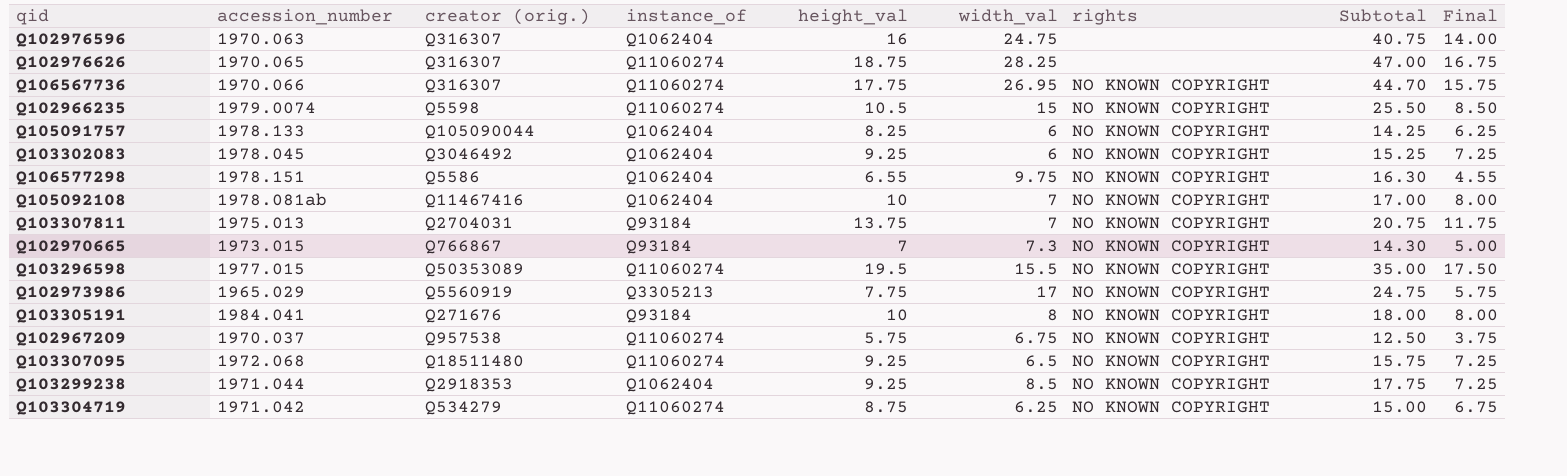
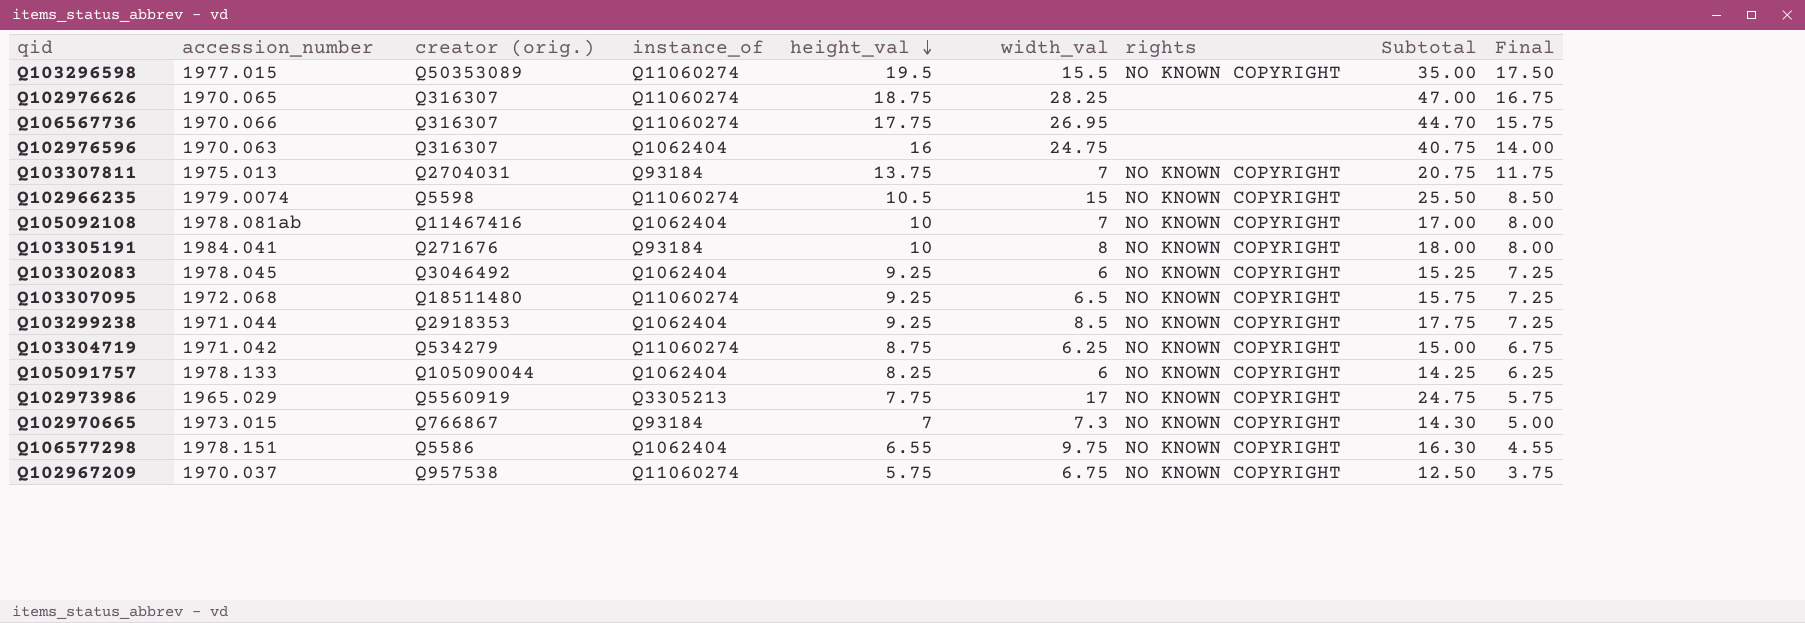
row order: none -> height_val descending
Q106567736 | rights: NO KNOWN COPYRIGHT -> none

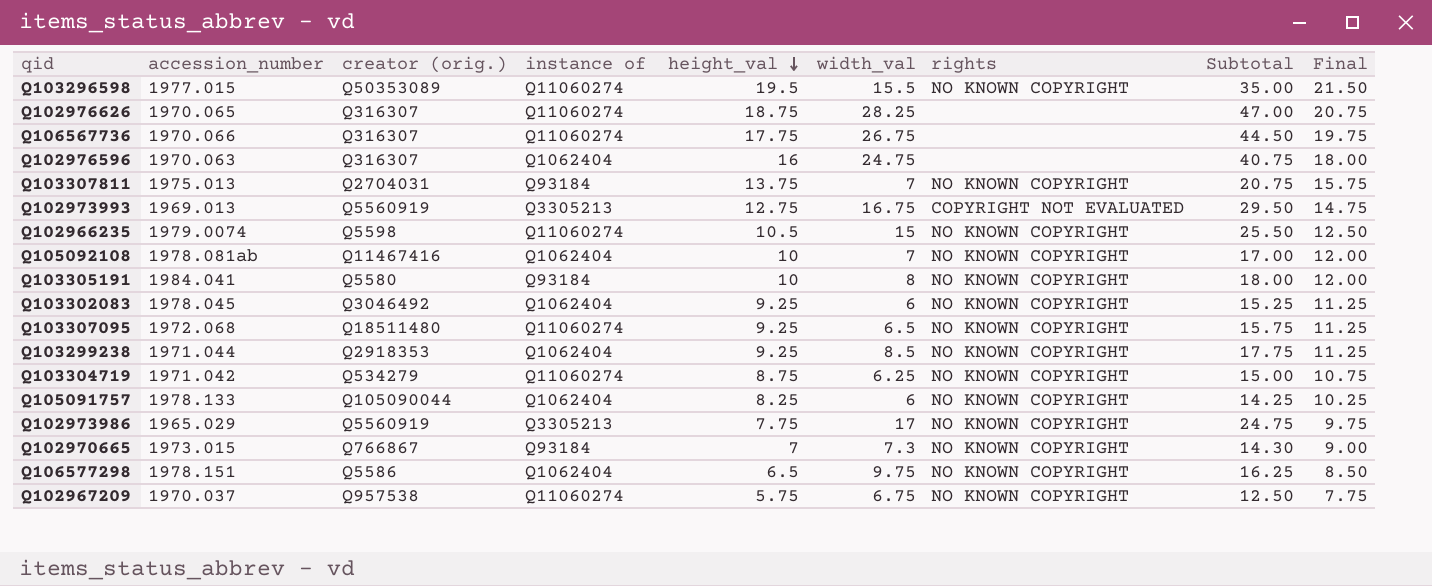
column name: instance_of -> instance of
column Final | formula: [height_val] - 2 -> [height_val] + 2
Q106567736 | width_val: 26.95 -> 26.75
Q106567736 | Subtotal: 44.70 -> 44.50
row Q102973993: none -> 1969.013 | Q5560919 | Q3305213 | 12.75 | 16.75 | COPYRIGHT NOT EVALUATED | 29.50 | 14.75
Q103305191 | creator (orig.): Q271676 -> Q5580
Q106577298 | height_val: 6.55 -> 6.5
Q106577298 | Subtotal: 16.30 -> 16.25

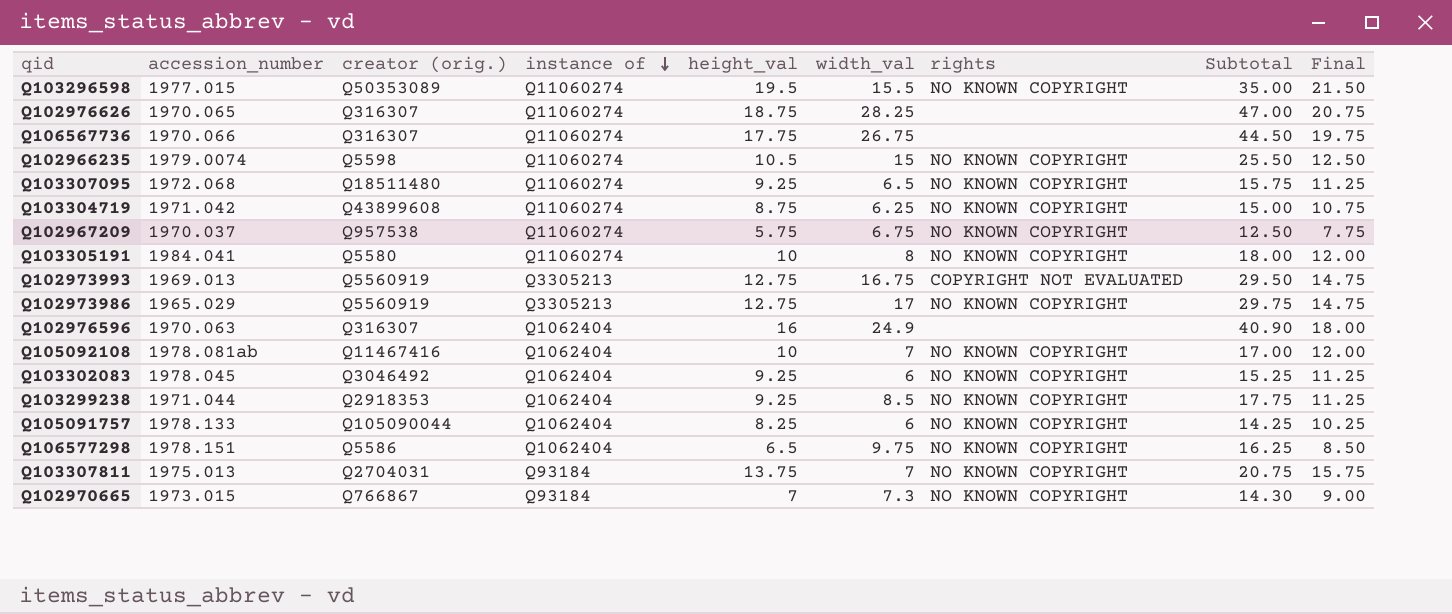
row order: height_val descending -> instance of descending
Q103304719 | creator (orig.): Q534279 -> Q43899608
Q103305191 | instance of: Q93184 -> Q11060274
Q102973986 | height_val: 7.75 -> 12.75
Q102973986 | Subtotal: 24.75 -> 29.75
Q102973986 | Final: 9.75 -> 14.75
Q102976596 | width_val: 24.75 -> 24.9
Q102976596 | Subtotal: 40.75 -> 40.90

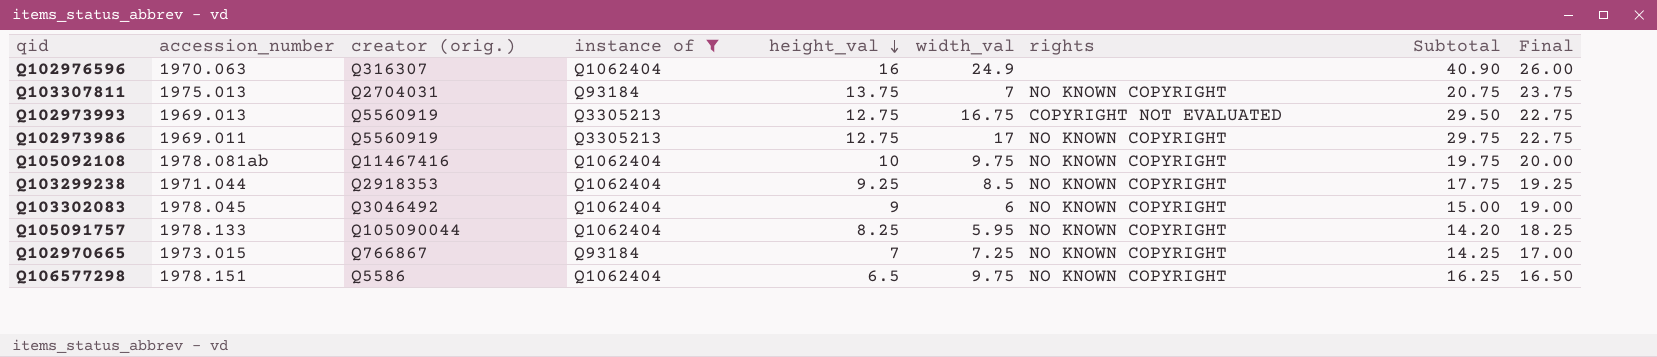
filter: none -> instance of != Q11060274
row order: instance of descending -> height_val descending
column Final | formula: [height_val] + 2 -> [height_val] + 10
Q102973986 | accession_number: 1965.029 -> 1969.011
Q105092108 | width_val: 7 -> 9.75
Q105092108 | Subtotal: 17.00 -> 19.75
Q103302083 | height_val: 9.25 -> 9
Q103302083 | Subtotal: 15.25 -> 15.00
Q105091757 | width_val: 6 -> 5.95
Q105091757 | Subtotal: 14.25 -> 14.20
Q102970665 | width_val: 7.3 -> 7.25
Q102970665 | Subtotal: 14.30 -> 14.25

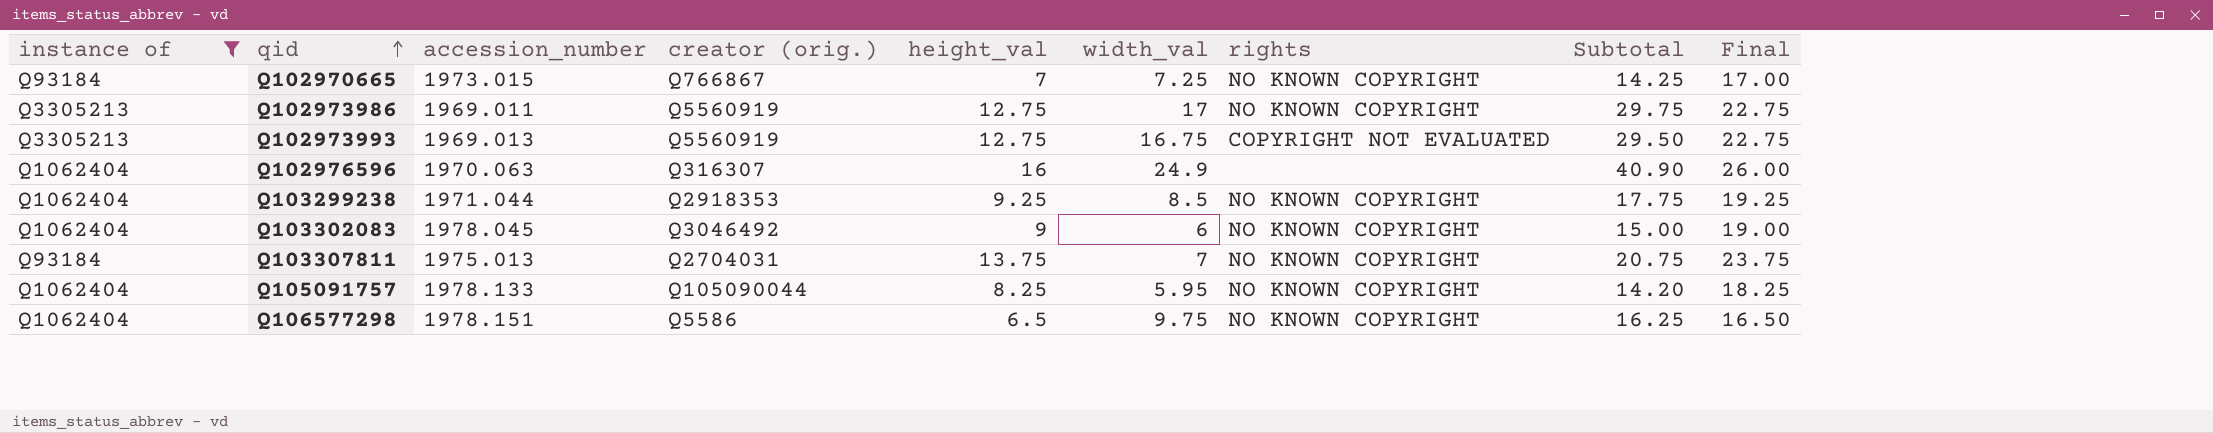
row order: height_val descending -> qid ascending
column instance of | position: 4 -> 1
row Q105092108: 1978.081ab | Q11467416 | Q1062404 | 10 | 9.75 | NO KNOWN COPYRIGHT | 19.75 | 20.00 -> none

